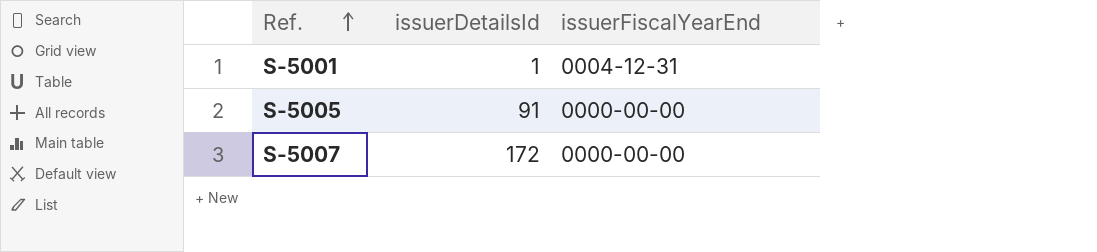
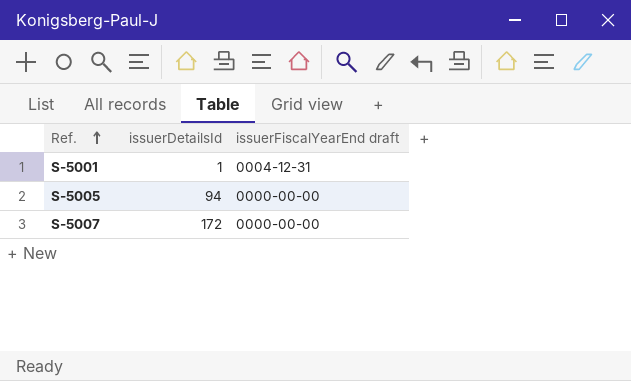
column name: issuerFiscalYearEnd -> issuerFiscalYearEnd draft
S-5005 | issuerDetailsId: 91 -> 94

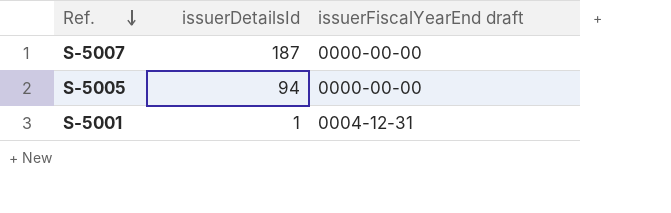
row order: Ref. ascending -> Ref. descending
S-5007 | issuerDetailsId: 172 -> 187

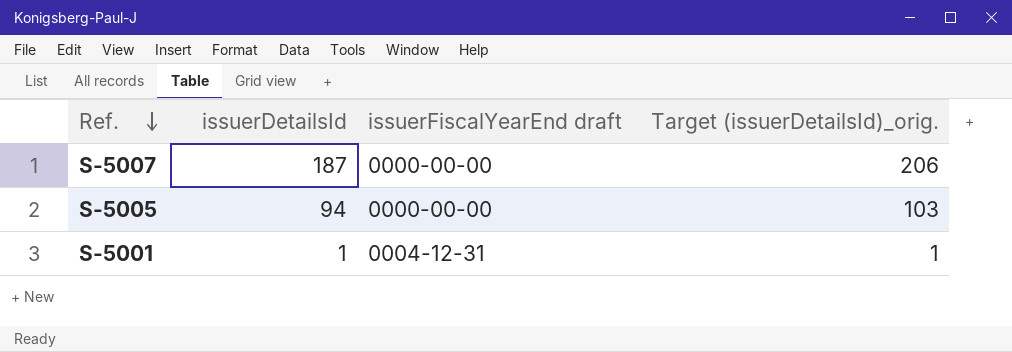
column Target (issuerDetailsId)_orig. | formula: none -> [issuerDetailsId] * 1.1

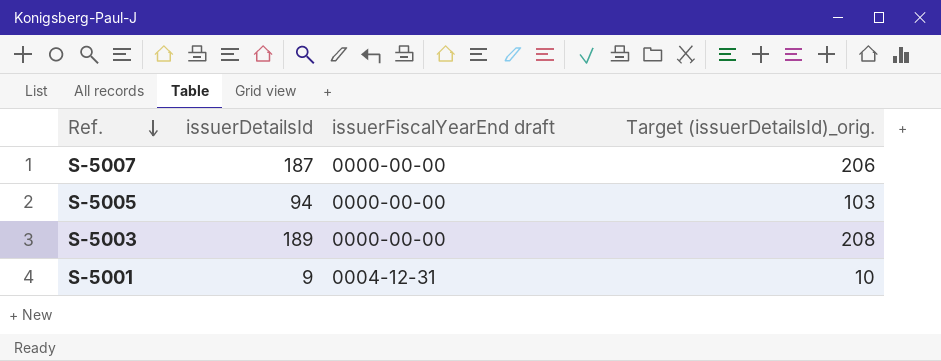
row S-5003: none -> 189 | 0000-00-00 | 208
S-5001 | issuerDetailsId: 1 -> 9
S-5001 | Target (issuerDetailsId)_orig.: 1 -> 10

